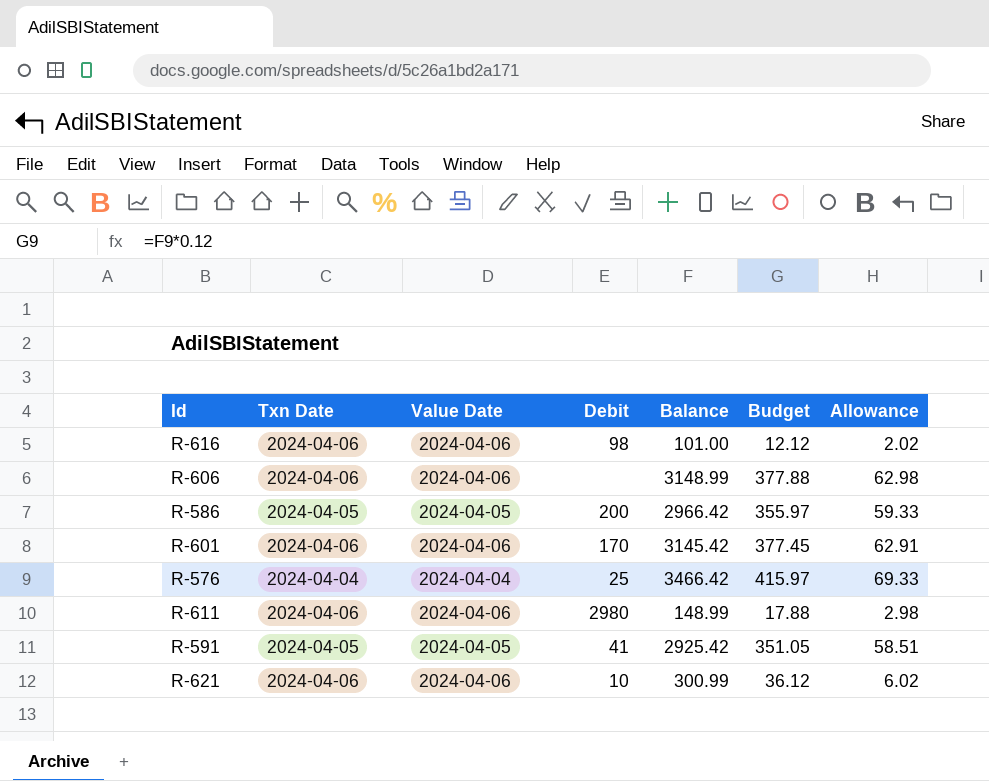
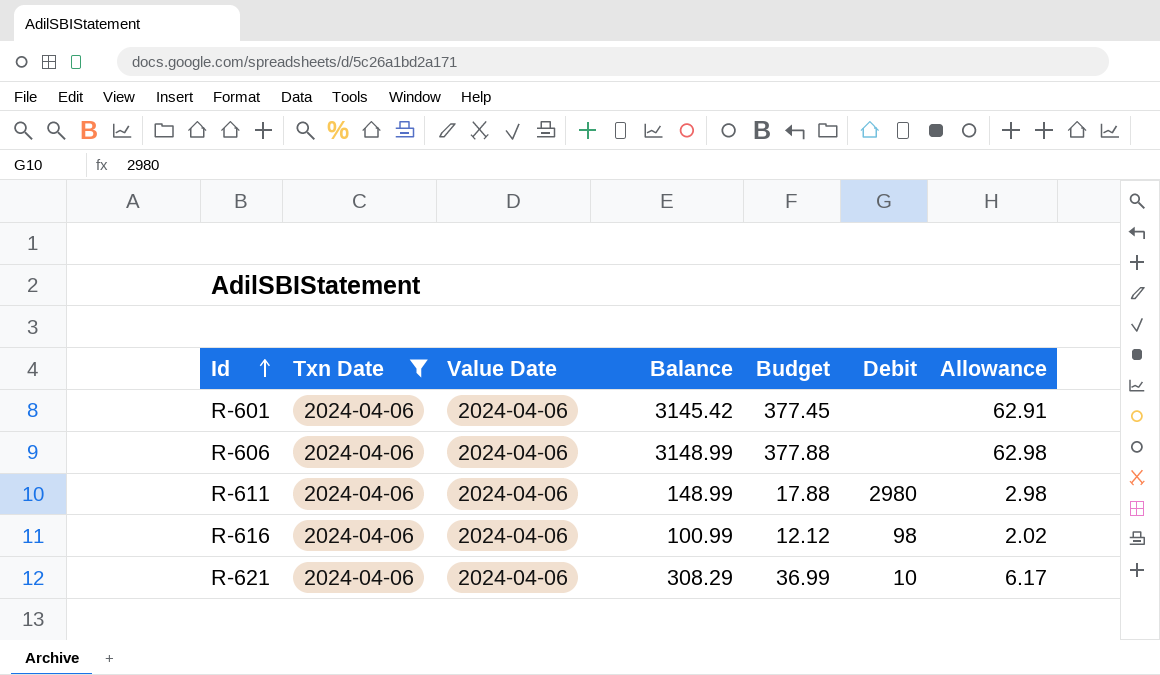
filter: none -> Txn Date = 2024-04-06
row order: none -> Id ascending
column Debit | position: 4 -> 6
R-601 | Debit: 170 -> none
R-616 | Balance: 101.00 -> 100.99
R-621 | Balance: 300.99 -> 308.29
R-621 | Budget: 36.12 -> 36.99
R-621 | Allowance: 6.02 -> 6.17

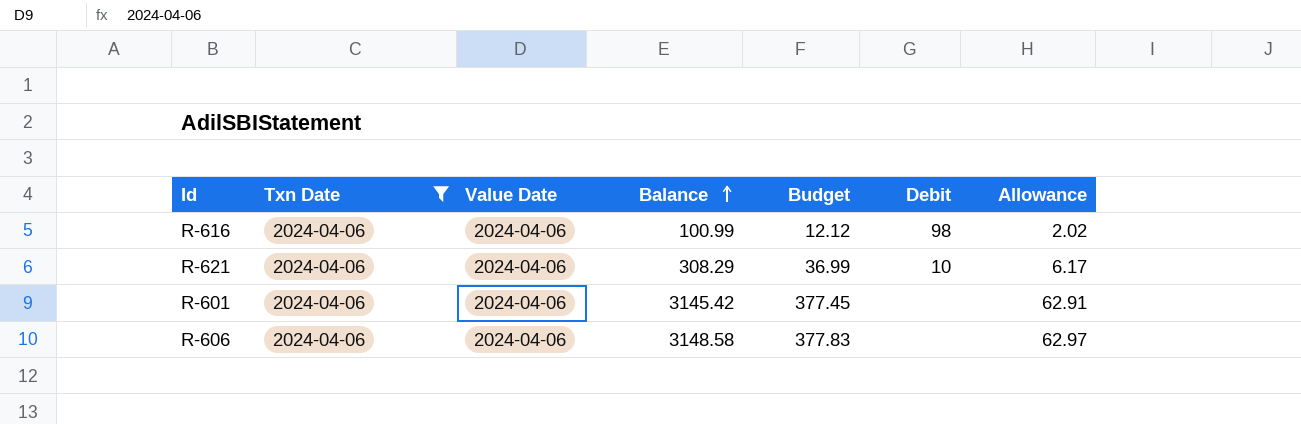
row order: Id ascending -> Balance ascending
row R-611: 2024-04-06 | 2024-04-06 | 148.99 | 17.88 | 2980 | 2.98 -> none
R-606 | Balance: 3148.99 -> 3148.58
R-606 | Budget: 377.88 -> 377.83
R-606 | Allowance: 62.98 -> 62.97

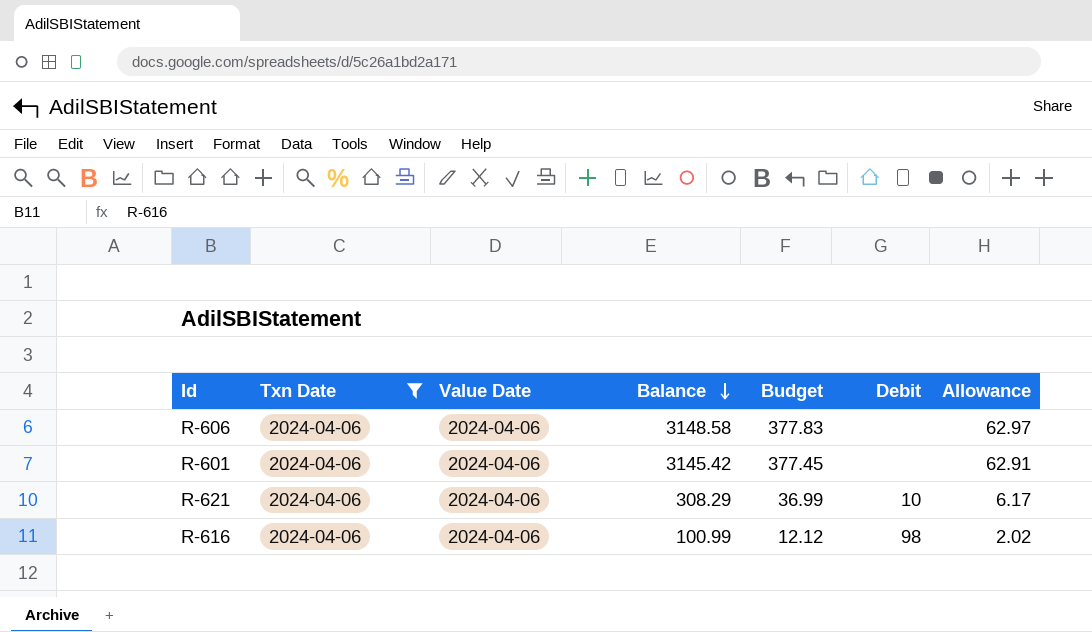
row order: Balance ascending -> Balance descending

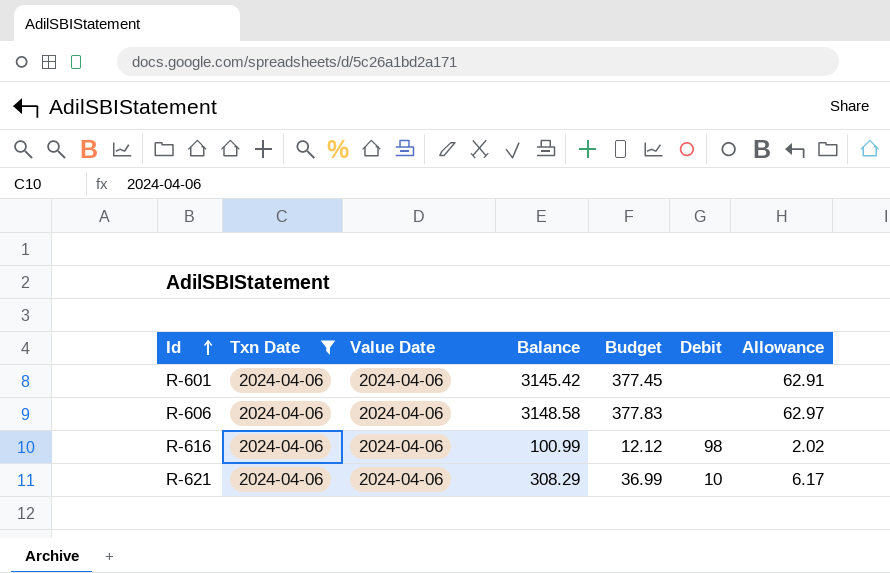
row order: Balance descending -> Id ascending

